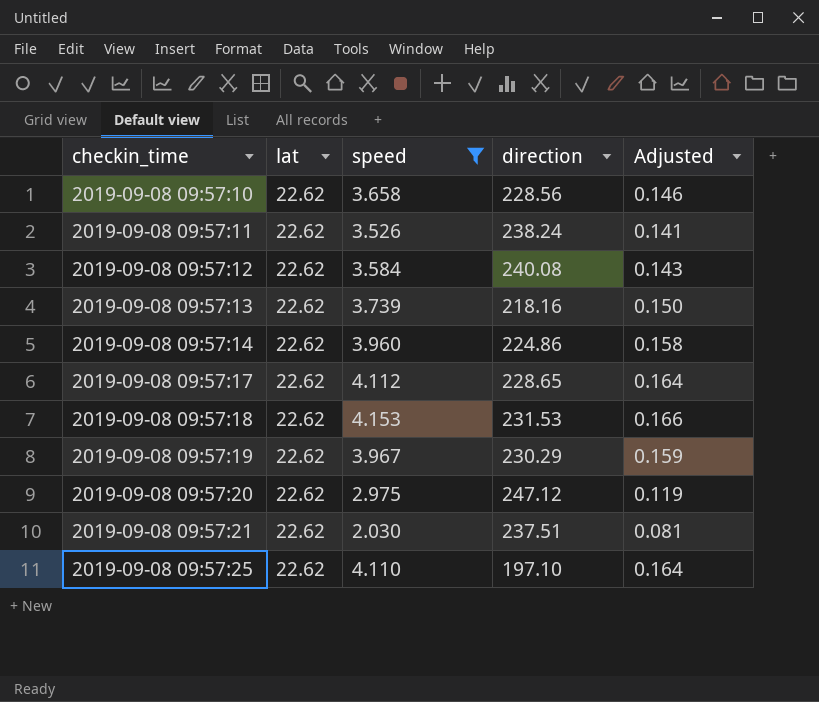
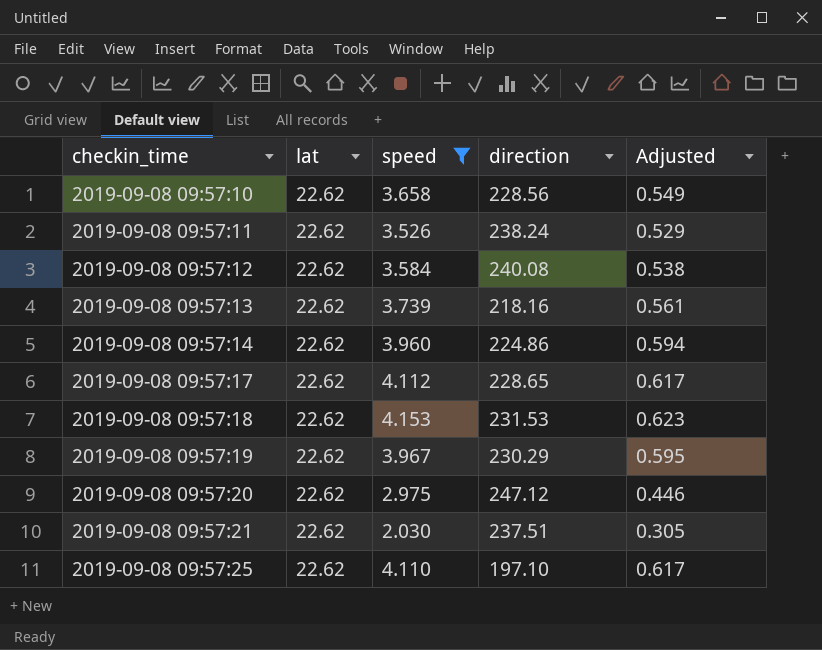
column Adjusted | formula: [speed] * 0.04 -> [speed] * 0.15

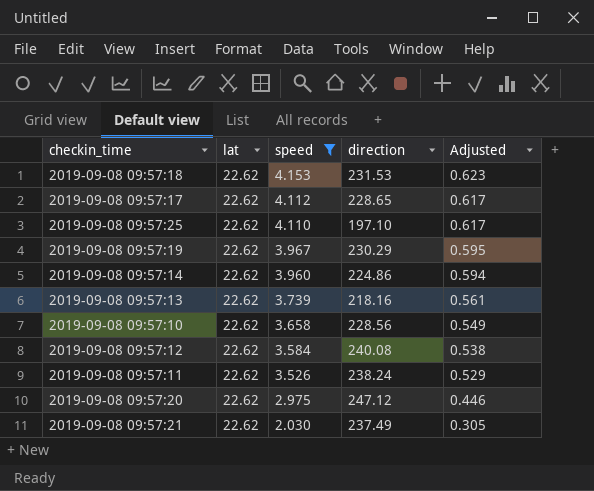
row order: checkin_time ascending -> speed descending
2019-09-08 09:57:21 | direction: 237.51 -> 237.49

